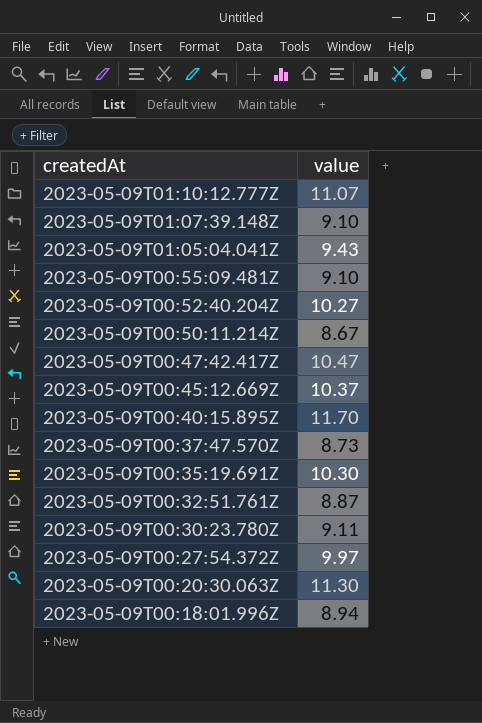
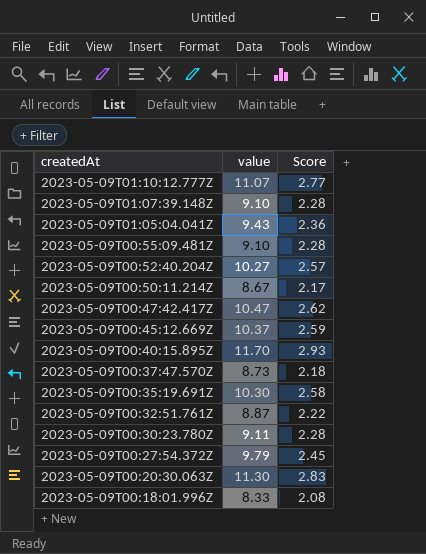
column Score | formula: none -> [value] * 0.25
2023-05-09T00:27:54.372Z | value: 9.97 -> 9.79
2023-05-09T00:18:01.996Z | value: 8.94 -> 8.33

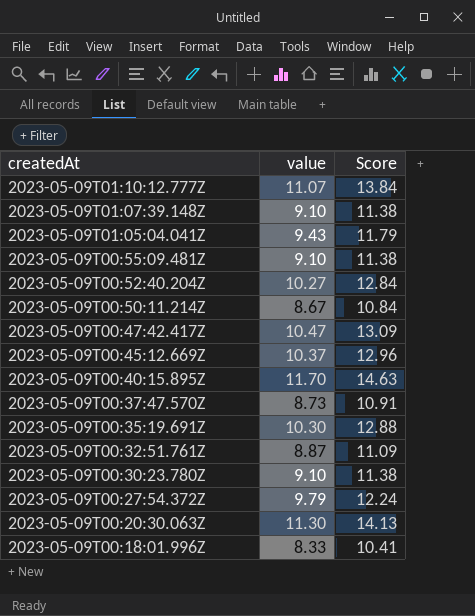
column Score | formula: [value] * 0.25 -> [value] * 1.25
2023-05-09T00:30:23.780Z | value: 9.11 -> 9.10

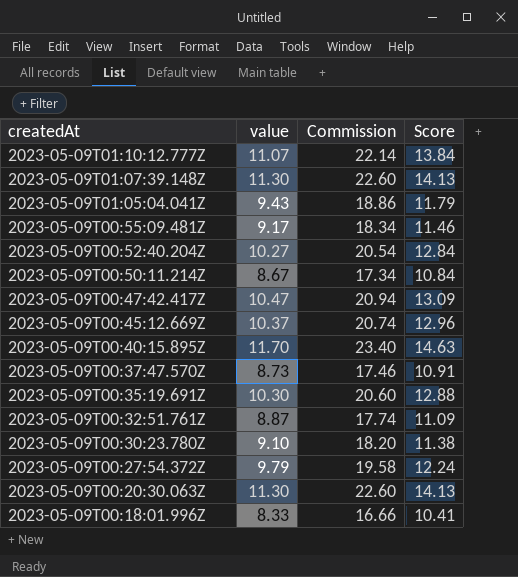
column Commission | formula: none -> [value] * 2
2023-05-09T01:07:39.148Z | value: 9.10 -> 11.30
2023-05-09T01:07:39.148Z | Score: 11.38 -> 14.13
2023-05-09T00:55:09.481Z | value: 9.10 -> 9.17
2023-05-09T00:55:09.481Z | Score: 11.38 -> 11.46

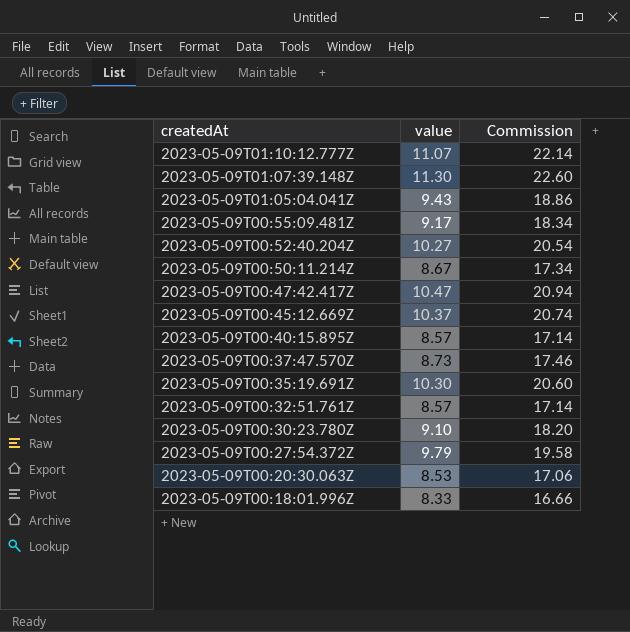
column Score | formula: [value] * 1.25 -> none
2023-05-09T00:40:15.895Z | value: 11.70 -> 8.57
2023-05-09T00:40:15.895Z | Commission: 23.40 -> 17.14
2023-05-09T00:32:51.761Z | value: 8.87 -> 8.57
2023-05-09T00:32:51.761Z | Commission: 17.74 -> 17.14
2023-05-09T00:20:30.063Z | value: 11.30 -> 8.53
2023-05-09T00:20:30.063Z | Commission: 22.60 -> 17.06

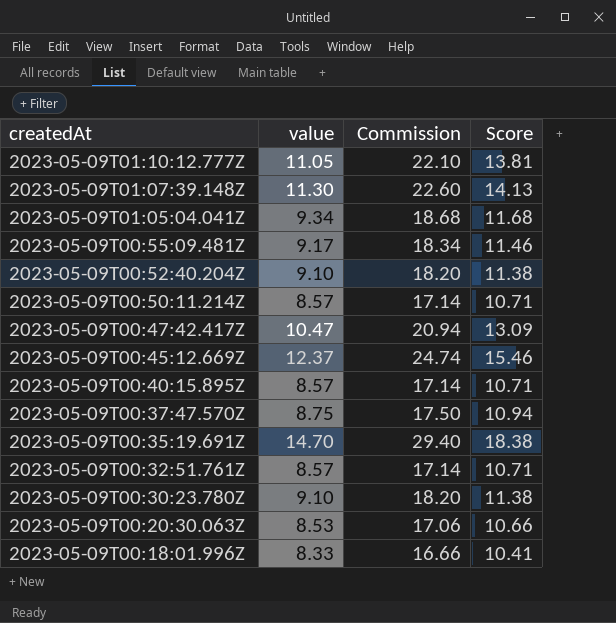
column Score | formula: none -> [value] * 1.25
row 2023-05-09T00:27:54.372Z: 9.79 | 19.58 -> none
2023-05-09T01:10:12.777Z | value: 11.07 -> 11.05
2023-05-09T01:10:12.777Z | Commission: 22.14 -> 22.10
2023-05-09T01:05:04.041Z | value: 9.43 -> 9.34
2023-05-09T01:05:04.041Z | Commission: 18.86 -> 18.68
2023-05-09T00:52:40.204Z | value: 10.27 -> 9.10
2023-05-09T00:52:40.204Z | Commission: 20.54 -> 18.20
2023-05-09T00:50:11.214Z | value: 8.67 -> 8.57
2023-05-09T00:50:11.214Z | Commission: 17.34 -> 17.14
2023-05-09T00:45:12.669Z | value: 10.37 -> 12.37
2023-05-09T00:45:12.669Z | Commission: 20.74 -> 24.74
2023-05-09T00:37:47.570Z | value: 8.73 -> 8.75
2023-05-09T00:37:47.570Z | Commission: 17.46 -> 17.50
2023-05-09T00:35:19.691Z | value: 10.30 -> 14.70
2023-05-09T00:35:19.691Z | Commission: 20.60 -> 29.40

